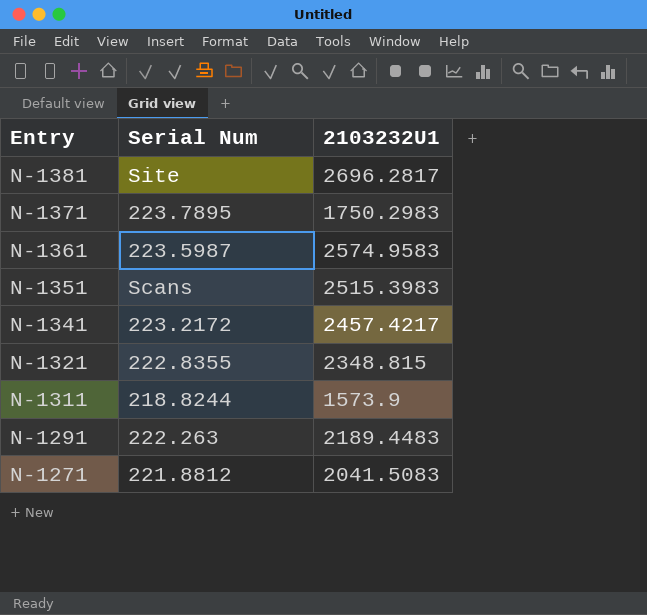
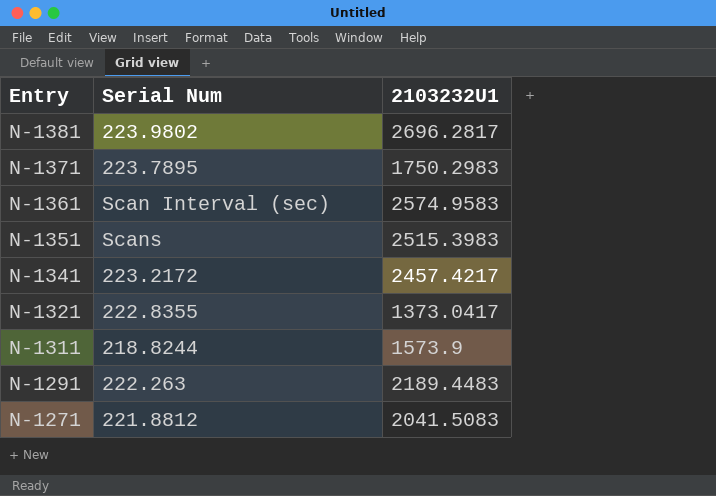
N-1381 | Serial Num: Site -> 223.9802
N-1361 | Serial Num: 223.5987 -> Scan Interval (sec)
N-1321 | 2103232U1: 2348.815 -> 1373.0417

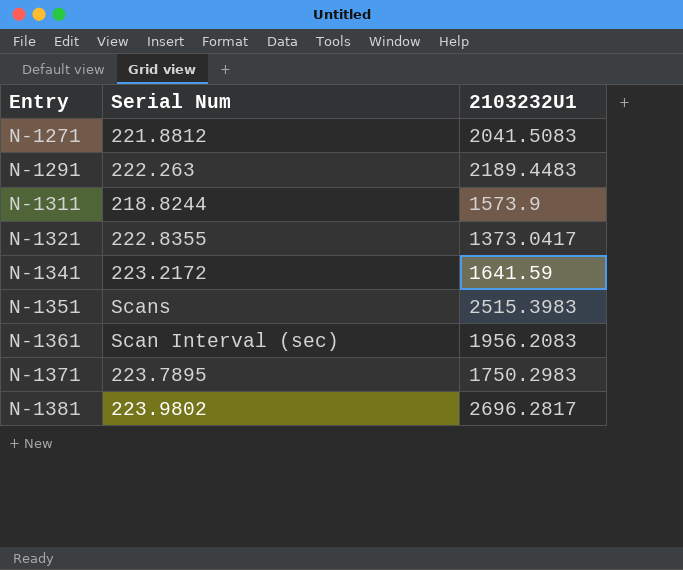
row order: Entry descending -> Entry ascending
N-1341 | 2103232U1: 2457.4217 -> 1641.59
N-1361 | 2103232U1: 2574.9583 -> 1956.2083

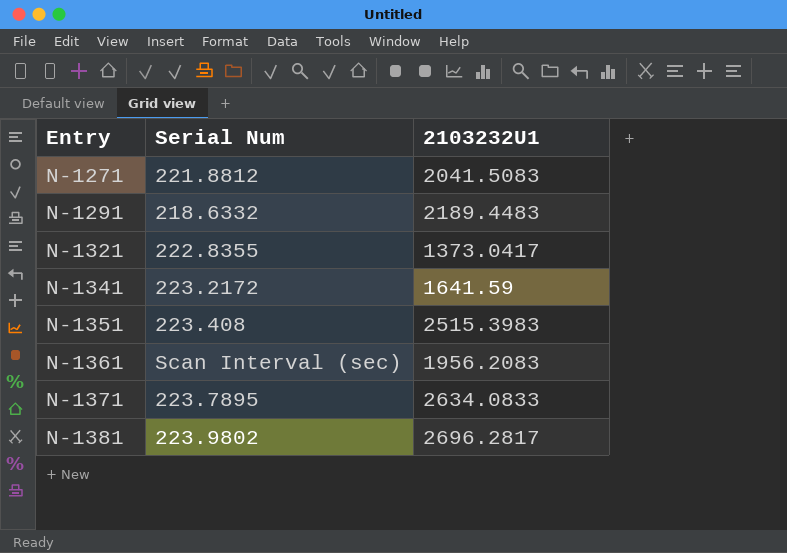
row N-1311: 218.8244 | 1573.9 -> none
N-1291 | Serial Num: 222.263 -> 218.6332
N-1351 | Serial Num: Scans -> 223.408
N-1371 | 2103232U1: 1750.2983 -> 2634.0833

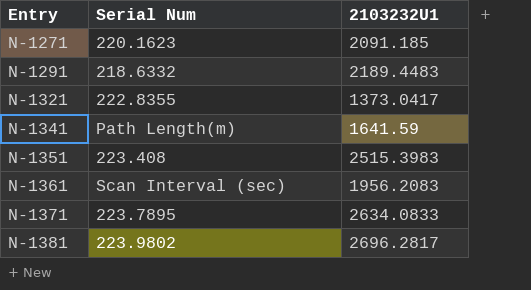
N-1271 | Serial Num: 221.8812 -> 220.1623
N-1271 | 2103232U1: 2041.5083 -> 2091.185
N-1341 | Serial Num: 223.2172 -> Path Length(m)

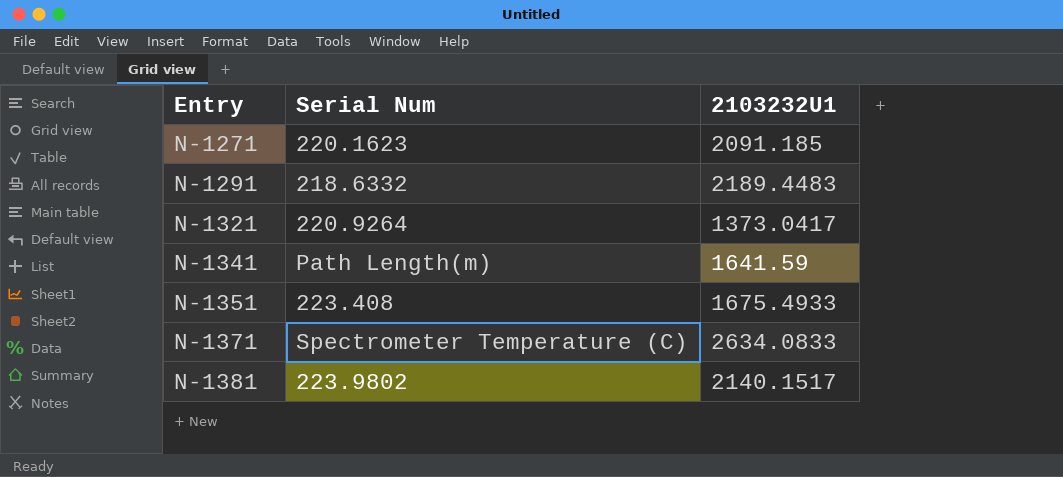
row N-1361: Scan Interval (sec) | 1956.2083 -> none
N-1321 | Serial Num: 222.8355 -> 220.9264
N-1351 | 2103232U1: 2515.3983 -> 1675.4933
N-1371 | Serial Num: 223.7895 -> Spectrometer Temperature (C)
N-1381 | 2103232U1: 2696.2817 -> 2140.1517

